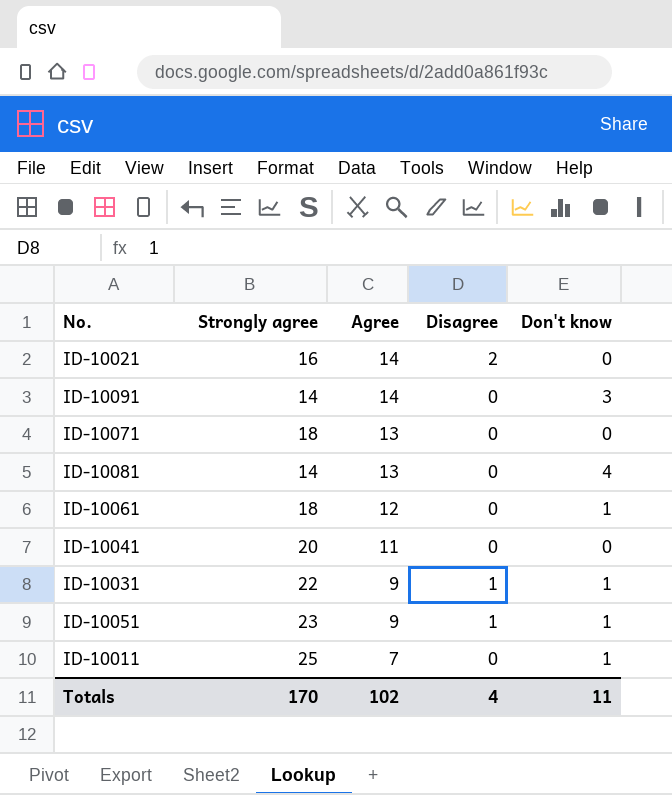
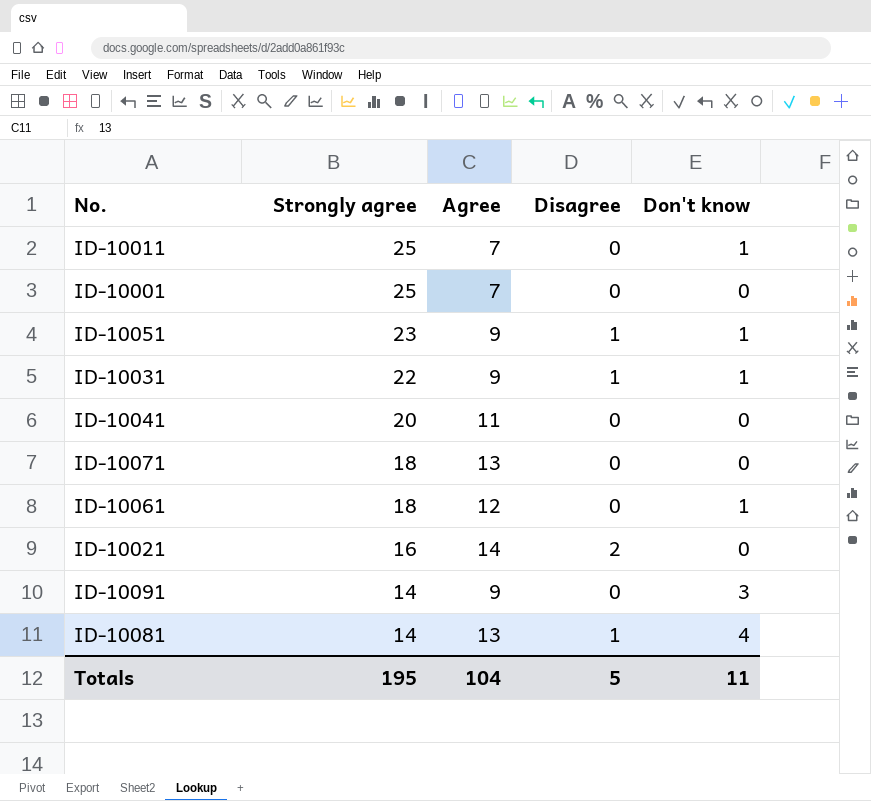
row order: Agree descending -> Strongly agree descending
row ID-10001: none -> 25 | 7 | 0 | 0
ID-10091 | Agree: 14 -> 9
ID-10081 | Disagree: 0 -> 1
Totals | Strongly agree: 170 -> 195
Totals | Agree: 102 -> 104
Totals | Disagree: 4 -> 5

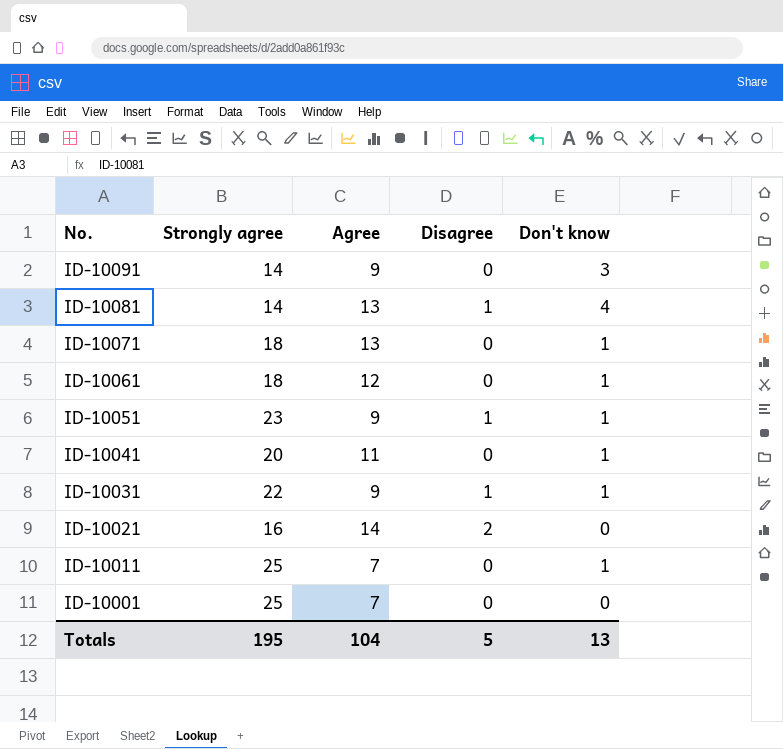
row order: Strongly agree descending -> No. descending
ID-10071 | Don't know: 0 -> 1
ID-10041 | Don't know: 0 -> 1
Totals | Don't know: 11 -> 13

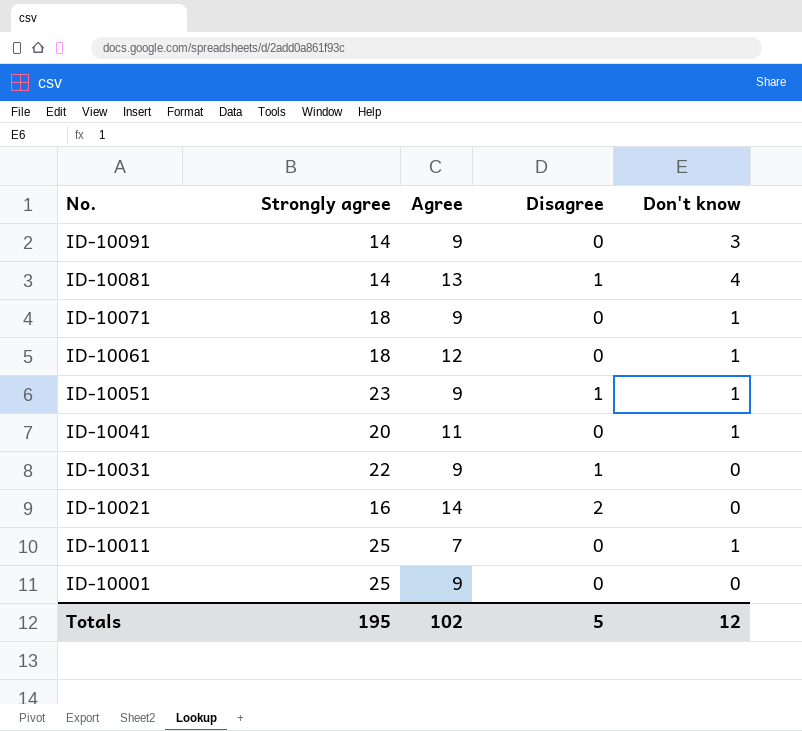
ID-10071 | Agree: 13 -> 9
ID-10031 | Don't know: 1 -> 0
ID-10001 | Agree: 7 -> 9
Totals | Agree: 104 -> 102
Totals | Don't know: 13 -> 12

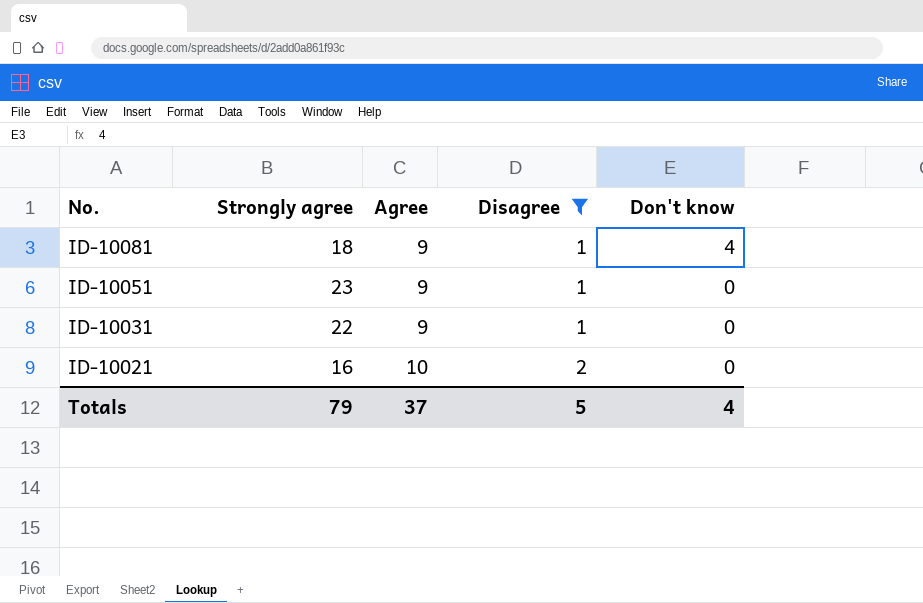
filter: none -> Disagree != 0
ID-10081 | Strongly agree: 14 -> 18
ID-10081 | Agree: 13 -> 9
ID-10051 | Don't know: 1 -> 0
ID-10021 | Agree: 14 -> 10
Totals | Strongly agree: 195 -> 79
Totals | Agree: 102 -> 37
Totals | Don't know: 12 -> 4

